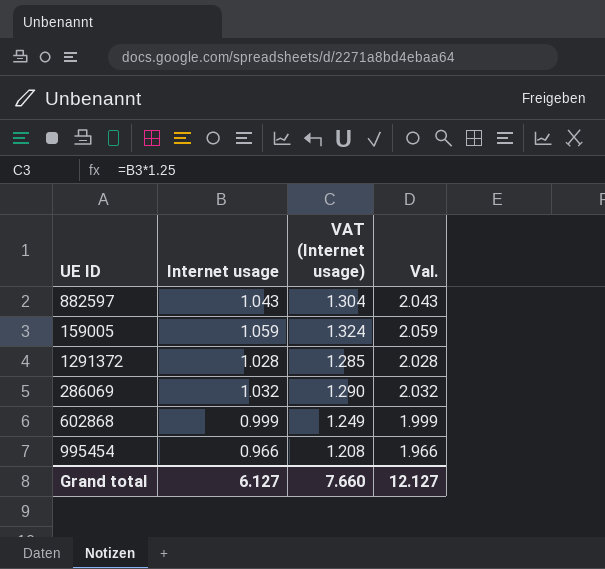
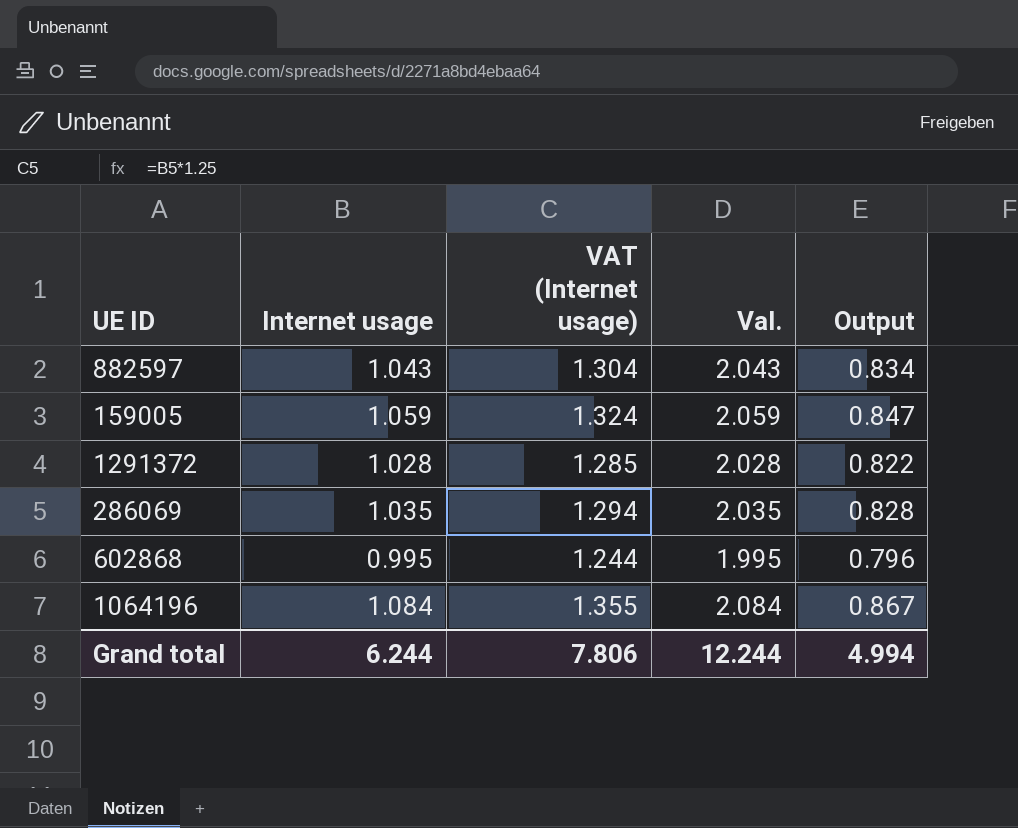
column Output | formula: none -> [Internet usage] * 0.8
row 995454: 0.966 | 1.208 | 1.966 -> none
286069 | Internet usage: 1.032 -> 1.035
286069 | VAT (Internet usage): 1.290 -> 1.294
286069 | Val.: 2.032 -> 2.035
602868 | Internet usage: 0.999 -> 0.995
602868 | VAT (Internet usage): 1.249 -> 1.244
602868 | Val.: 1.999 -> 1.995
row 1064196: none -> 1.084 | 1.355 | 2.084 | 0.867
Grand total | Internet usage: 6.127 -> 6.244
Grand total | VAT (Internet usage): 7.660 -> 7.806
Grand total | Val.: 12.127 -> 12.244

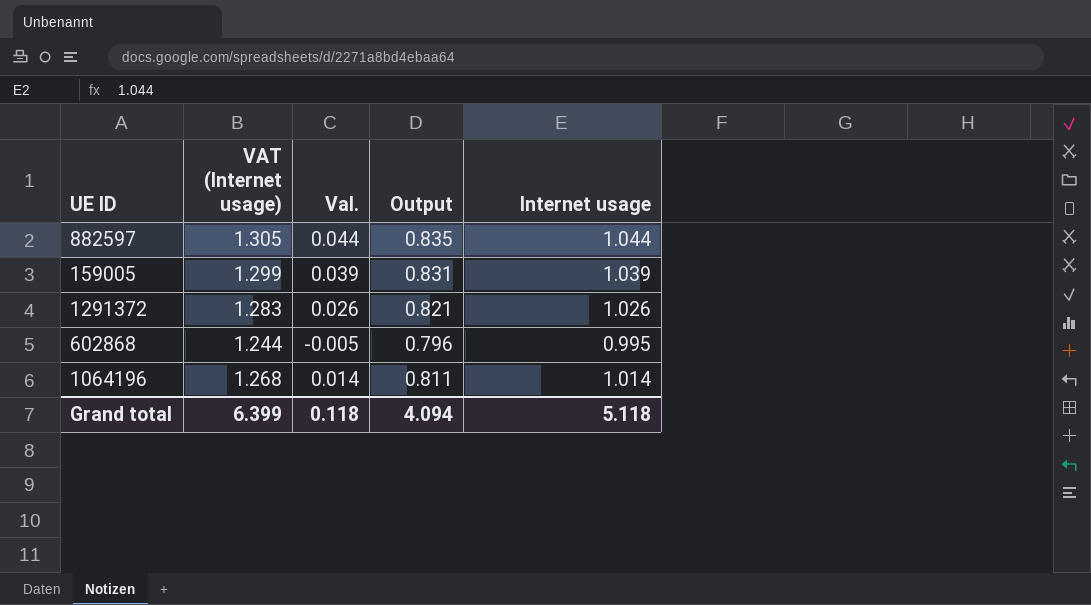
column Val. | formula: [Internet usage] + 1 -> [Internet usage] - 1
column Internet usage | position: 2 -> 5
row 286069: 1.035 | 1.294 | 2.035 | 0.828 -> none
882597 | VAT (Internet usage): 1.304 -> 1.305
882597 | Output: 0.834 -> 0.835
882597 | Internet usage: 1.043 -> 1.044
159005 | VAT (Internet usage): 1.324 -> 1.299
159005 | Output: 0.847 -> 0.831
159005 | Internet usage: 1.059 -> 1.039
1291372 | VAT (Internet usage): 1.285 -> 1.283
1291372 | Output: 0.822 -> 0.821
1291372 | Internet usage: 1.028 -> 1.026
1064196 | VAT (Internet usage): 1.355 -> 1.268
1064196 | Output: 0.867 -> 0.811
1064196 | Internet usage: 1.084 -> 1.014
Grand total | VAT (Internet usage): 7.806 -> 6.399
Grand total | Val.: 12.244 -> 0.118
Grand total | Output: 4.994 -> 4.094
Grand total | Internet usage: 6.244 -> 5.118

